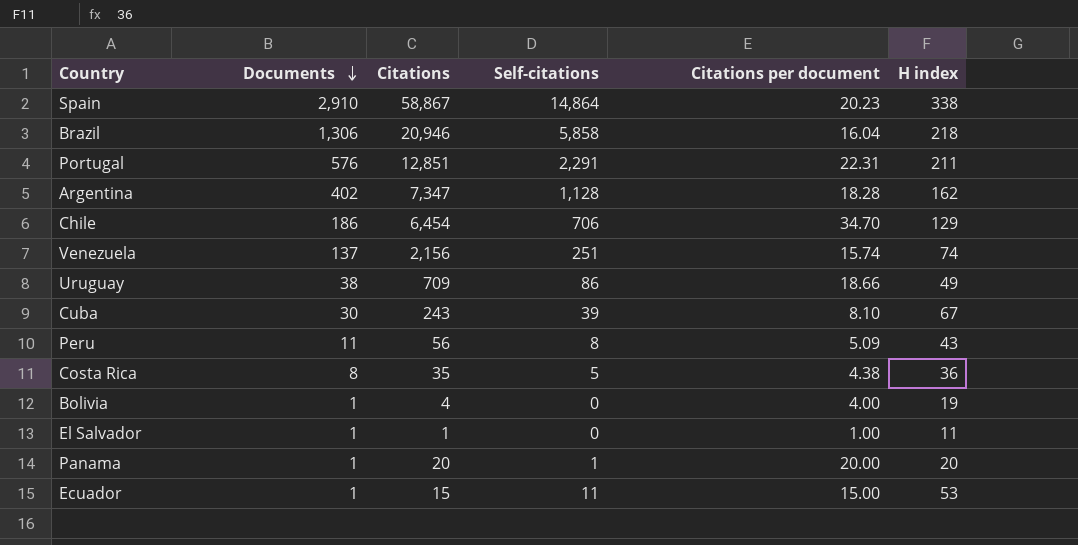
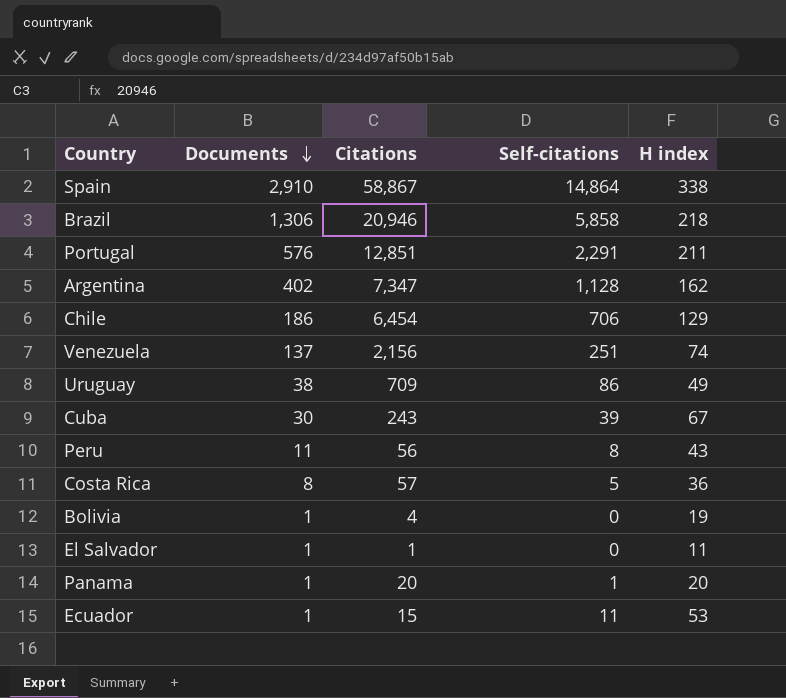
column Citations per document | formula: [Citations] / [Documents] -> none
Costa Rica | Citations: 35 -> 57

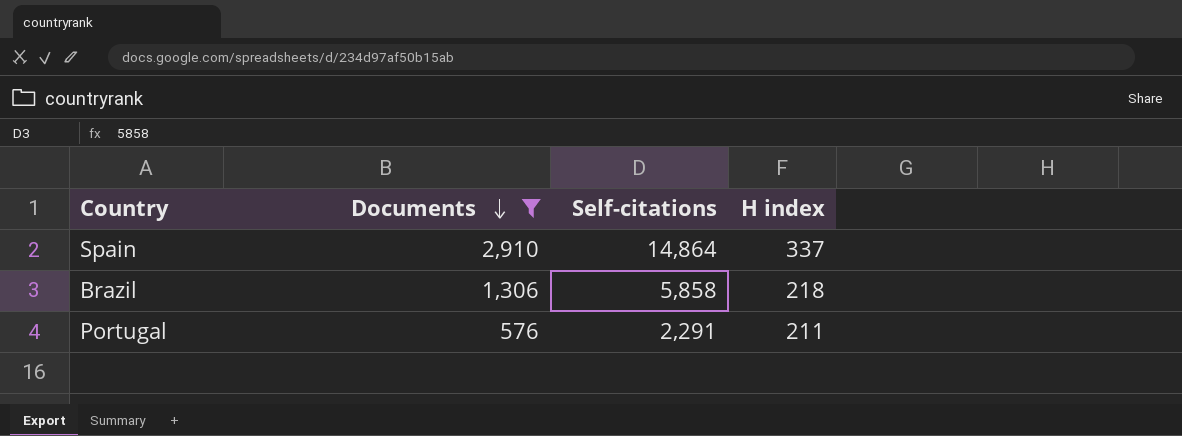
filter: none -> Documents >= 576
column Citations | position: 3 -> none
Spain | H index: 338 -> 337

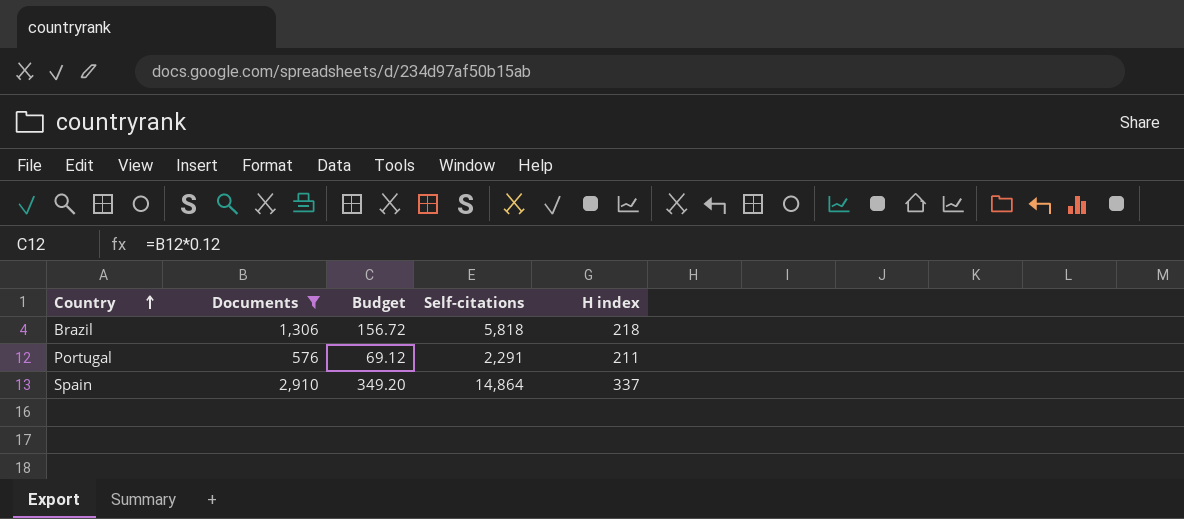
row order: Documents descending -> Country ascending
column Budget | formula: none -> [Documents] * 0.12
Brazil | Self-citations: 5,858 -> 5,818

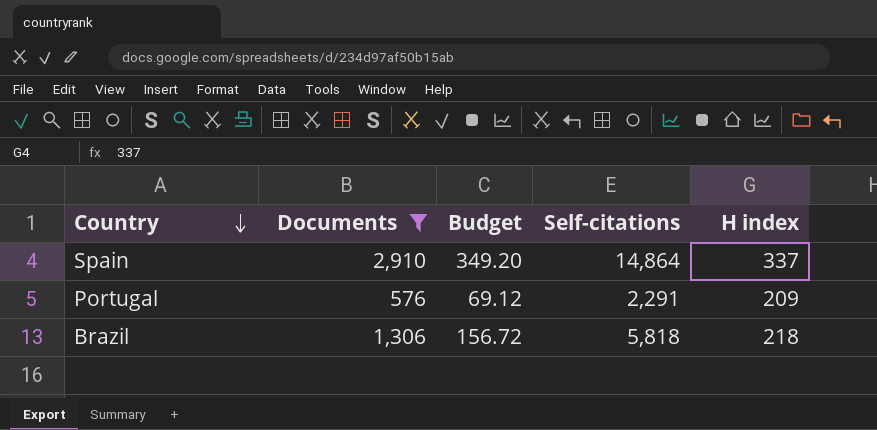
row order: Country ascending -> Country descending
Portugal | H index: 211 -> 209

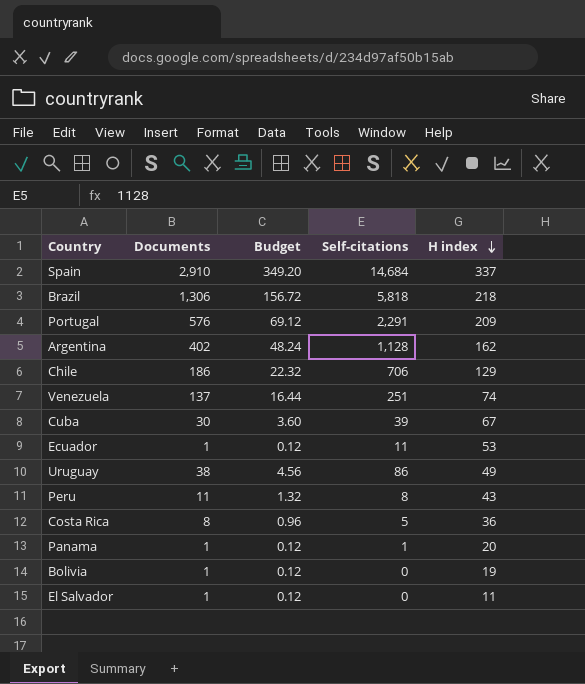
filter: Documents >= 576 -> none
row order: Country descending -> H index descending
Spain | Self-citations: 14,864 -> 14,684

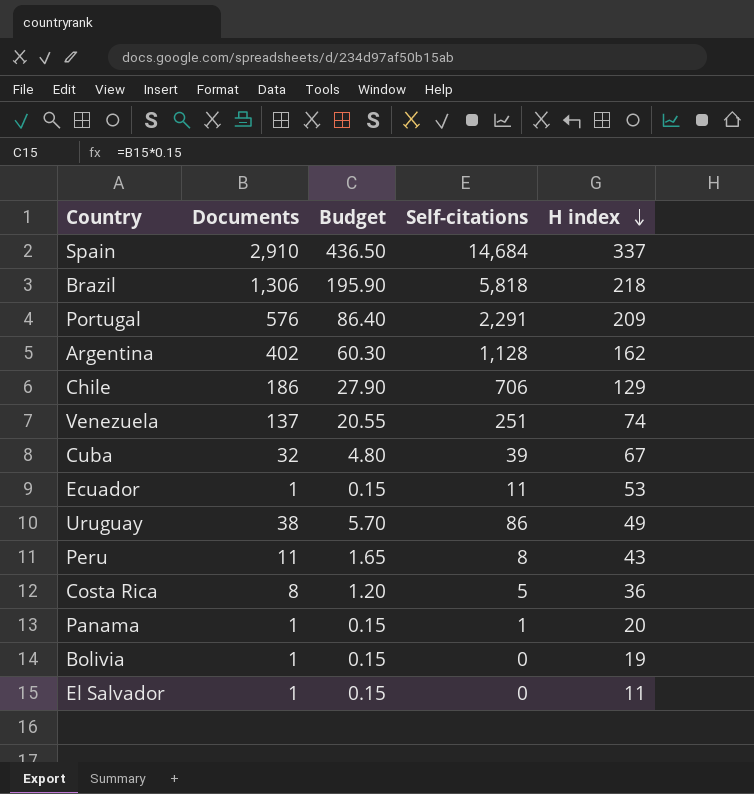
column Budget | formula: [Documents] * 0.12 -> [Documents] * 0.15
Cuba | Documents: 30 -> 32

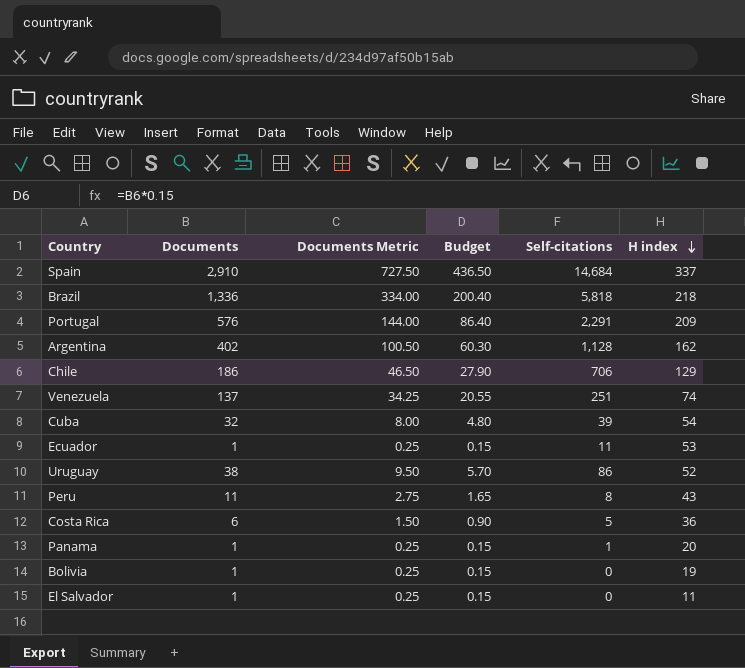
column Documents Metric | formula: none -> [Documents] * 0.25
Brazil | Documents: 1,306 -> 1,336
Brazil | Budget: 195.90 -> 200.40
Cuba | H index: 67 -> 54
Uruguay | H index: 49 -> 52
Costa Rica | Documents: 8 -> 6
Costa Rica | Budget: 1.20 -> 0.90

